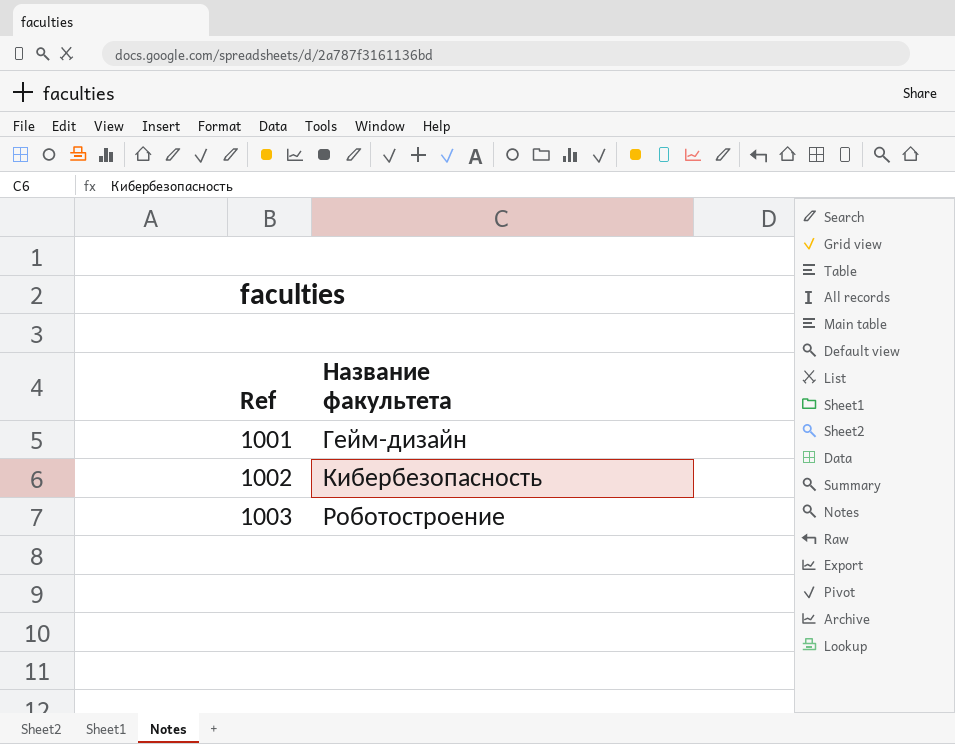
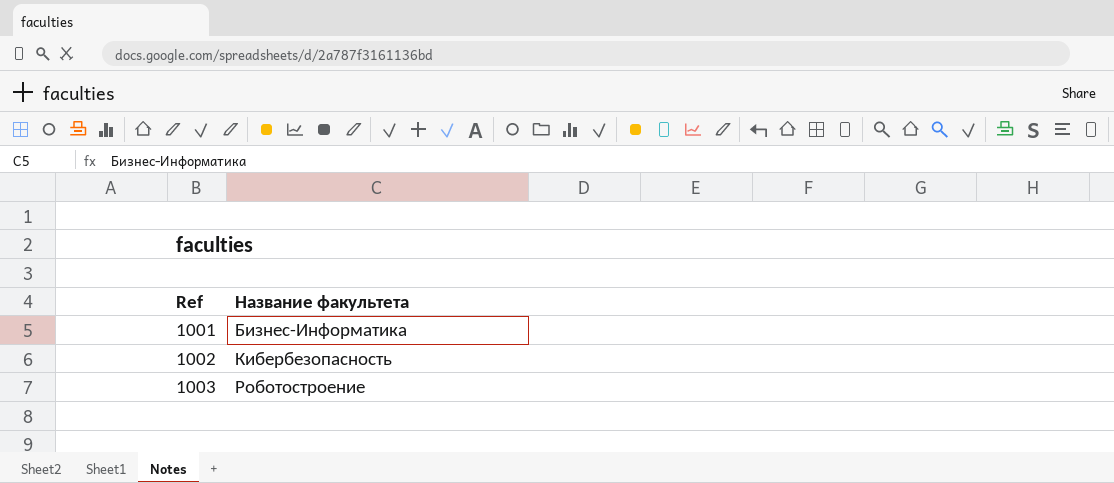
1001 | Название факультета: Гейм-дизайн -> Бизнес-Информатика

